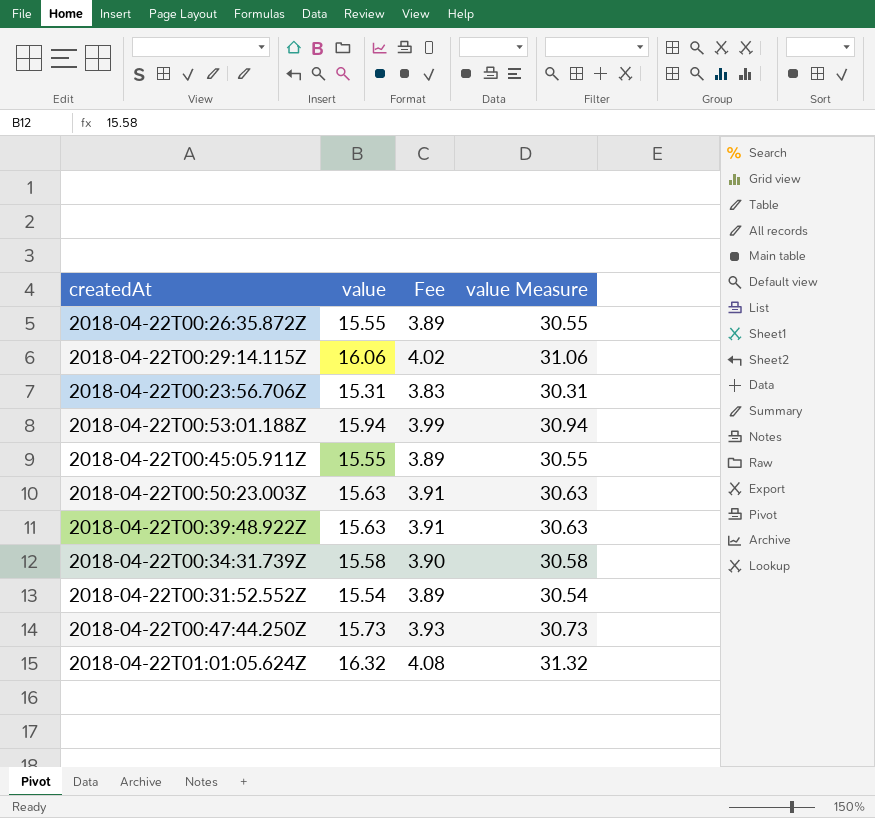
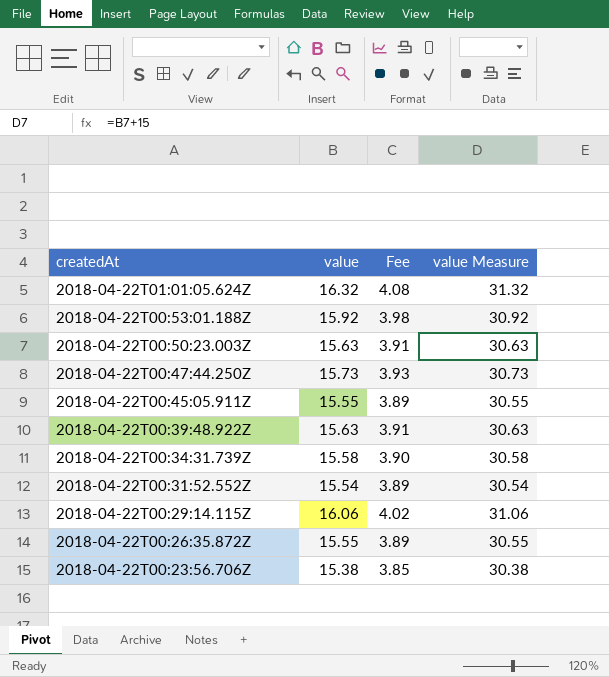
row order: none -> createdAt descending
2018-04-22T00:53:01.188Z | value: 15.94 -> 15.92
2018-04-22T00:53:01.188Z | Fee: 3.99 -> 3.98
2018-04-22T00:53:01.188Z | value Measure: 30.94 -> 30.92
2018-04-22T00:23:56.706Z | value: 15.31 -> 15.38
2018-04-22T00:23:56.706Z | Fee: 3.83 -> 3.85
2018-04-22T00:23:56.706Z | value Measure: 30.31 -> 30.38

